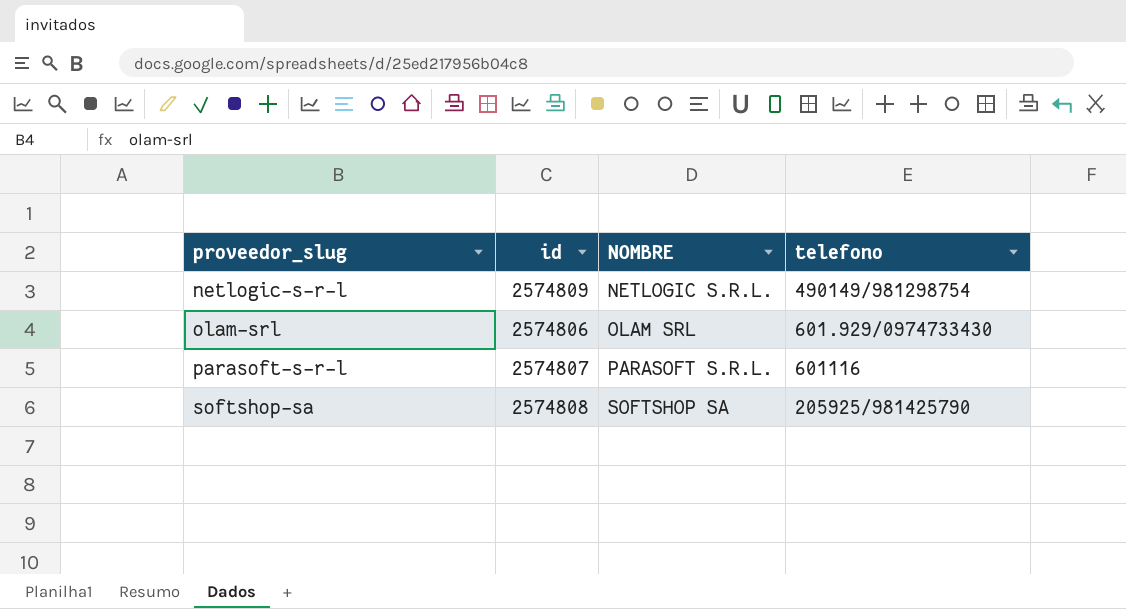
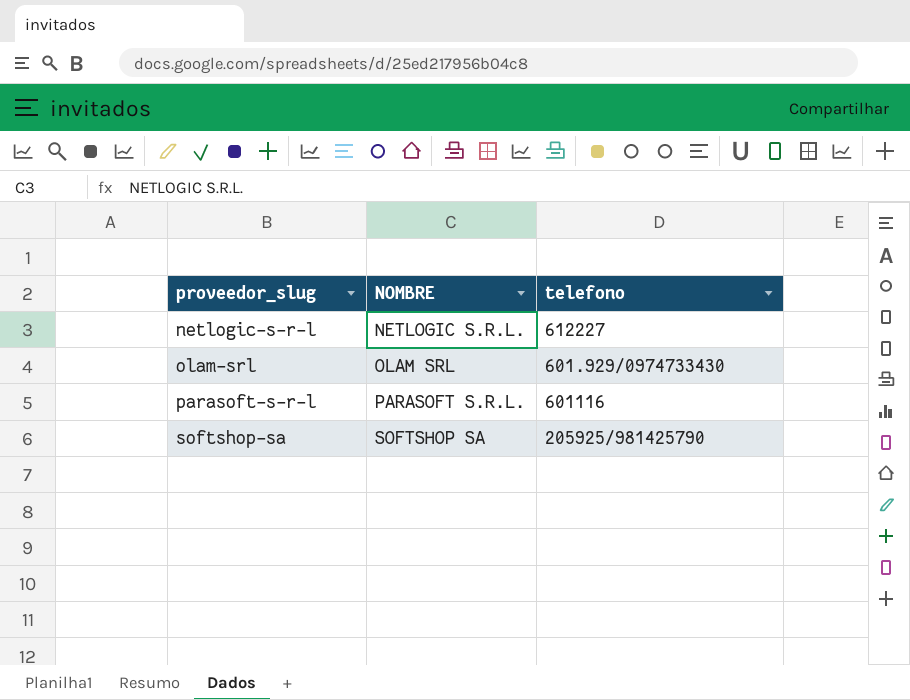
column id | position: 2 -> none
netlogic-s-r-l | telefono: 490149/981298754 -> 612227

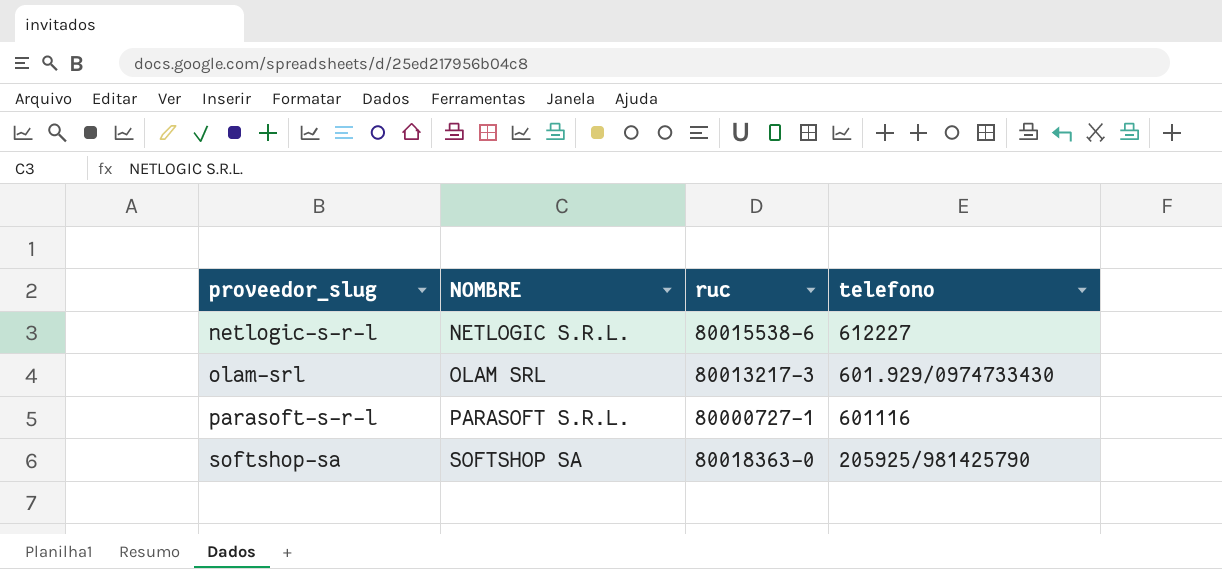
column ruc | position: none -> 3

